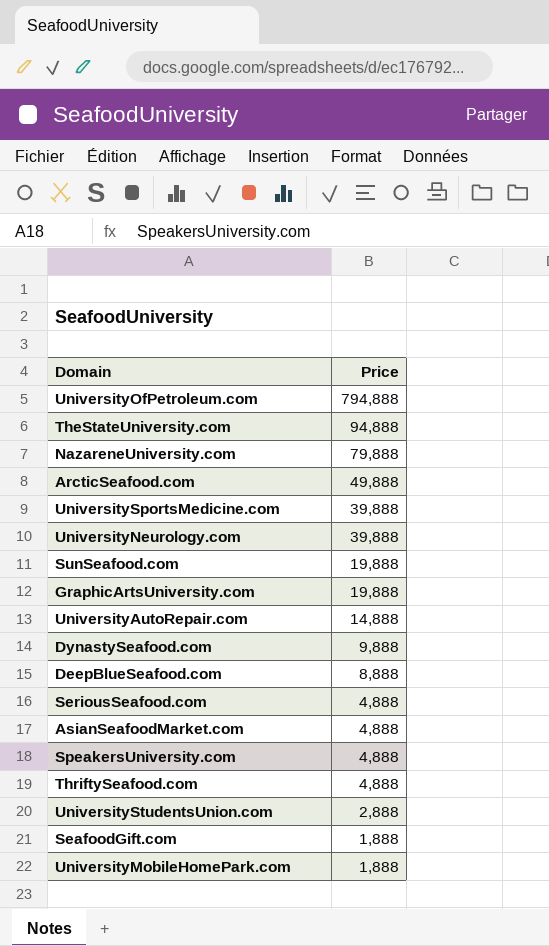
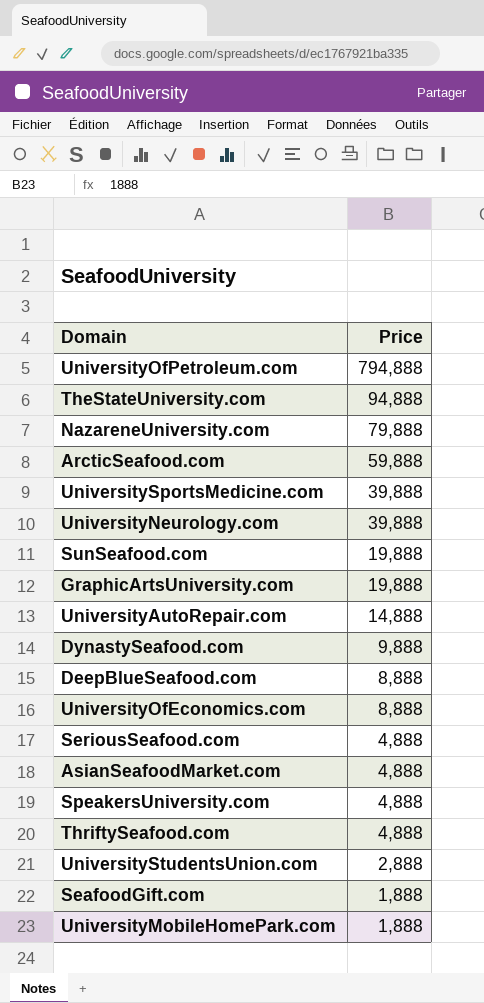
ArcticSeafood.com | Price: 49,888 -> 59,888
row UniversityOfEconomics.com: none -> 8,888

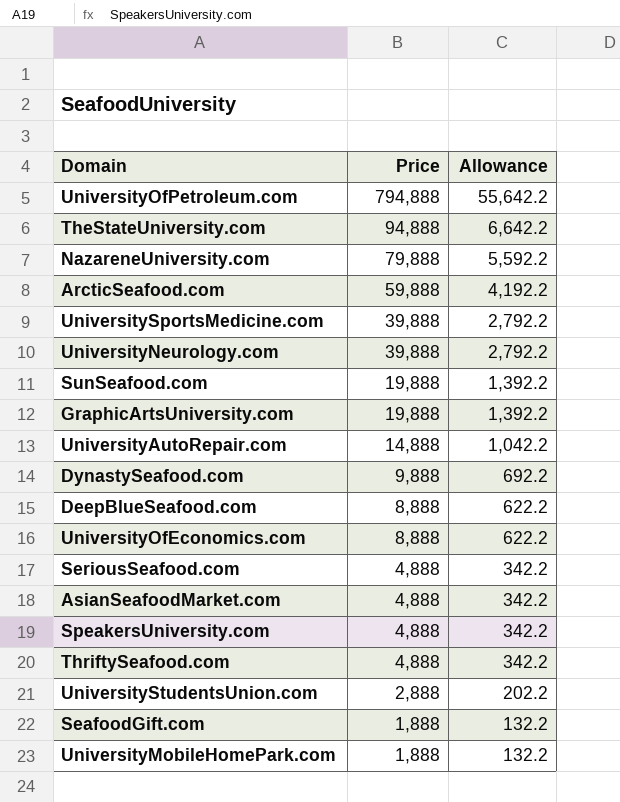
column Allowance | formula: none -> [Price] * 0.07

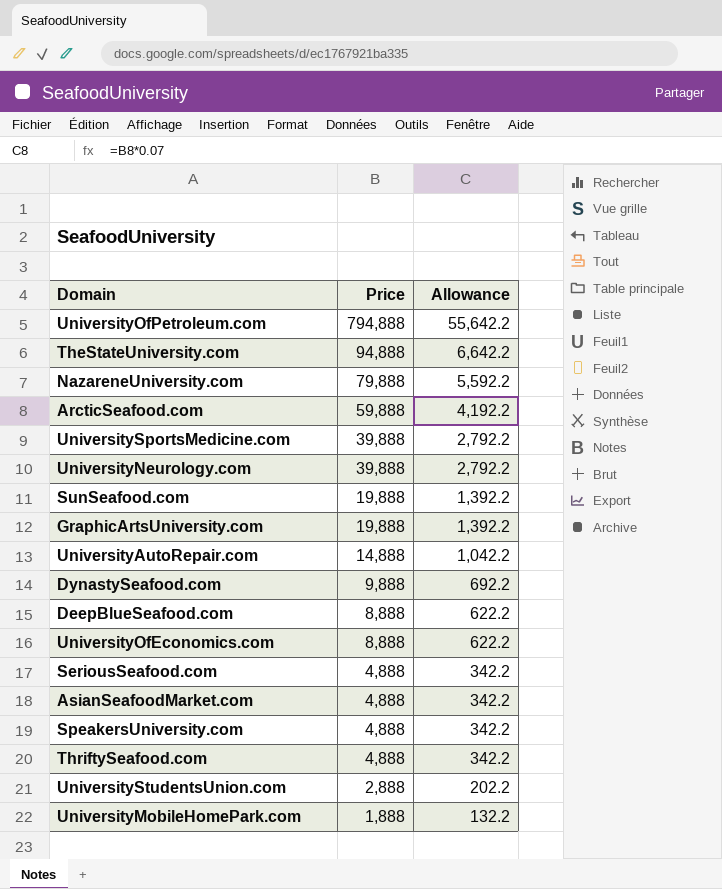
row SeafoodGift.com: 1,888 | 132.2 -> none

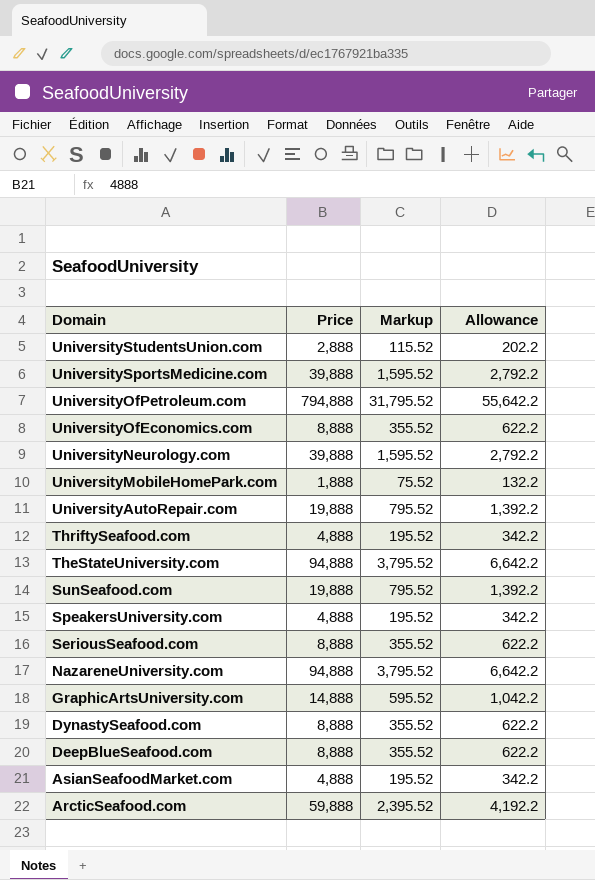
row order: Price descending -> Domain descending
column Markup | formula: none -> [Price] * 0.04
UniversityAutoRepair.com | Price: 14,888 -> 19,888
UniversityAutoRepair.com | Allowance: 1,042.2 -> 1,392.2
SeriousSeafood.com | Price: 4,888 -> 8,888
SeriousSeafood.com | Allowance: 342.2 -> 622.2
NazareneUniversity.com | Price: 79,888 -> 94,888
NazareneUniversity.com | Allowance: 5,592.2 -> 6,642.2
GraphicArtsUniversity.com | Price: 19,888 -> 14,888
GraphicArtsUniversity.com | Allowance: 1,392.2 -> 1,042.2
DynastySeafood.com | Price: 9,888 -> 8,888
DynastySeafood.com | Allowance: 692.2 -> 622.2

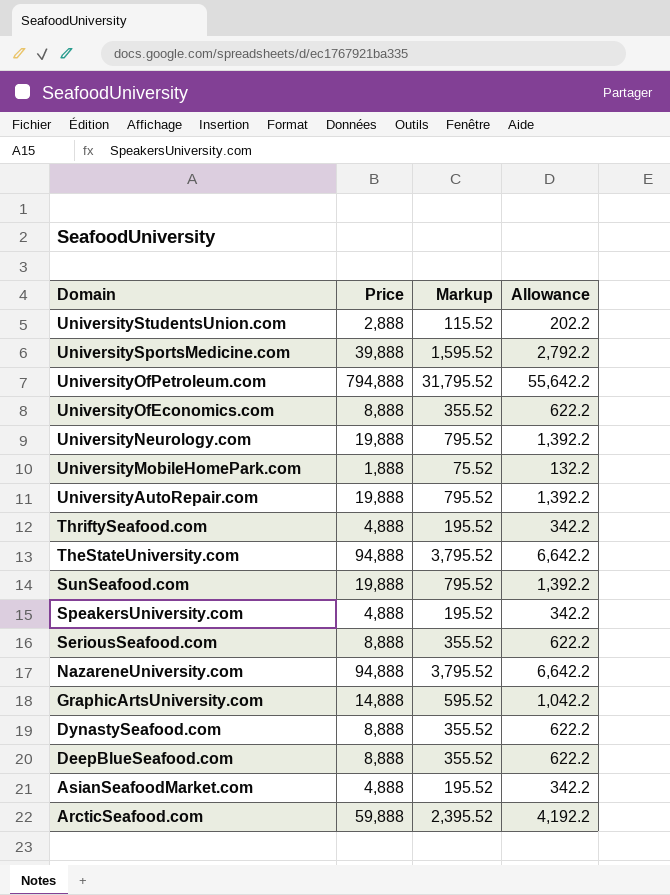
UniversityNeurology.com | Price: 39,888 -> 19,888
UniversityNeurology.com | Markup: 1,595.52 -> 795.52
UniversityNeurology.com | Allowance: 2,792.2 -> 1,392.2

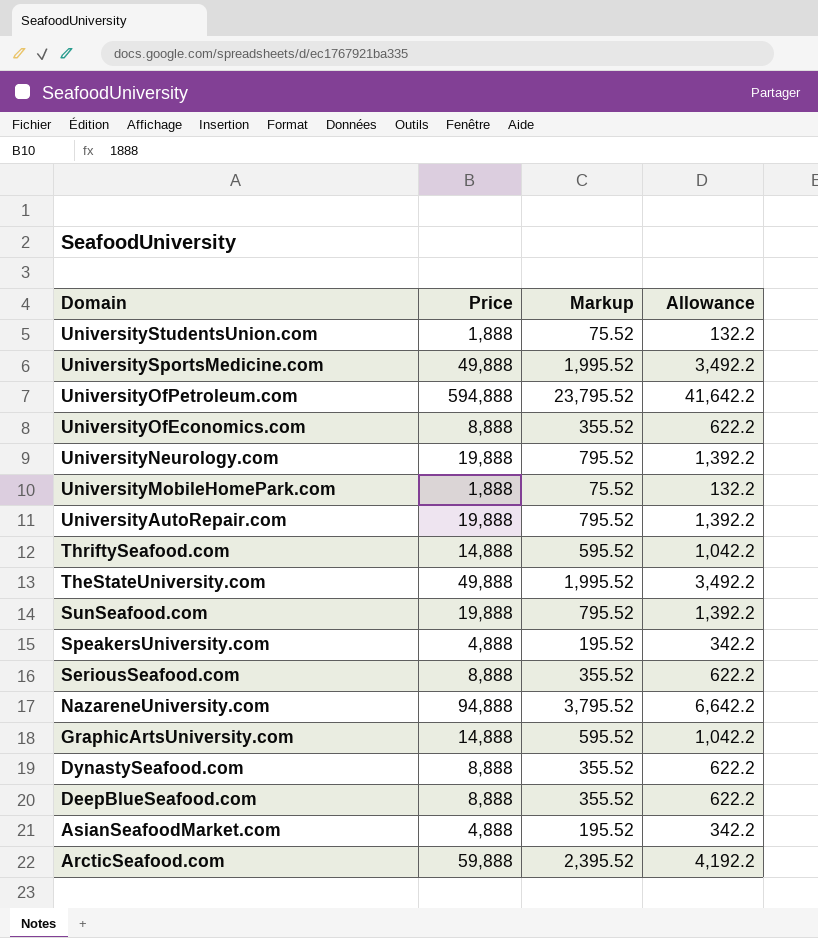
UniversityStudentsUnion.com | Price: 2,888 -> 1,888
UniversityStudentsUnion.com | Markup: 115.52 -> 75.52
UniversityStudentsUnion.com | Allowance: 202.2 -> 132.2
UniversitySportsMedicine.com | Price: 39,888 -> 49,888
UniversitySportsMedicine.com | Markup: 1,595.52 -> 1,995.52
UniversitySportsMedicine.com | Allowance: 2,792.2 -> 3,492.2
UniversityOfPetroleum.com | Price: 794,888 -> 594,888
UniversityOfPetroleum.com | Markup: 31,795.52 -> 23,795.52
UniversityOfPetroleum.com | Allowance: 55,642.2 -> 41,642.2
ThriftySeafood.com | Price: 4,888 -> 14,888
ThriftySeafood.com | Markup: 195.52 -> 595.52
ThriftySeafood.com | Allowance: 342.2 -> 1,042.2
TheStateUniversity.com | Price: 94,888 -> 49,888
TheStateUniversity.com | Markup: 3,795.52 -> 1,995.52
TheStateUniversity.com | Allowance: 6,642.2 -> 3,492.2

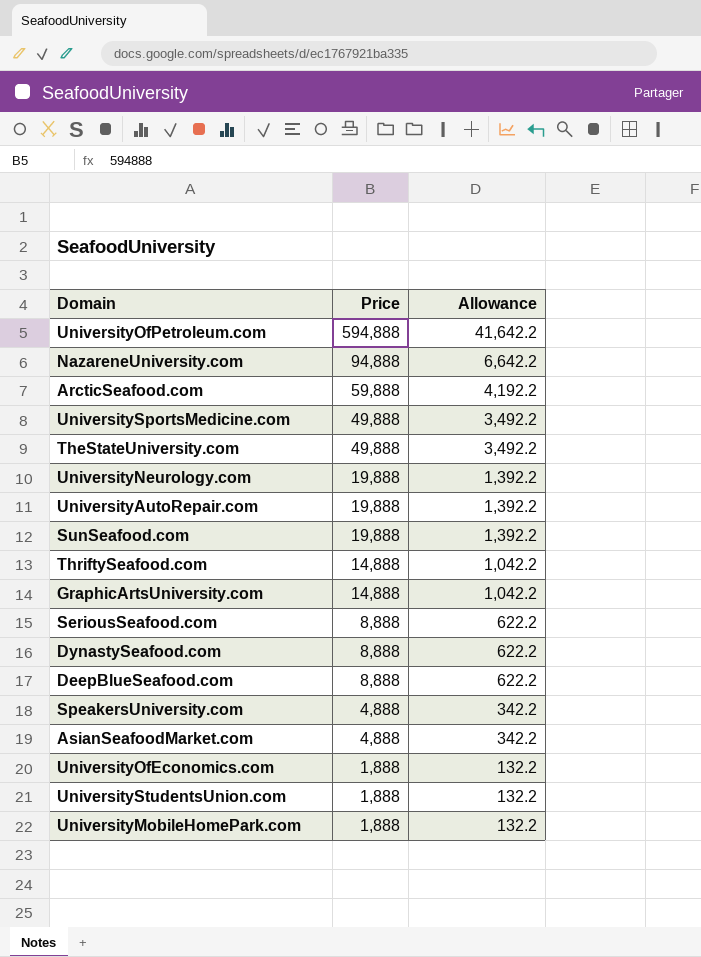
row order: Domain descending -> Price descending
column Markup | formula: [Price] * 0.04 -> none
UniversityOfEconomics.com | Price: 8,888 -> 1,888
UniversityOfEconomics.com | Allowance: 622.2 -> 132.2

